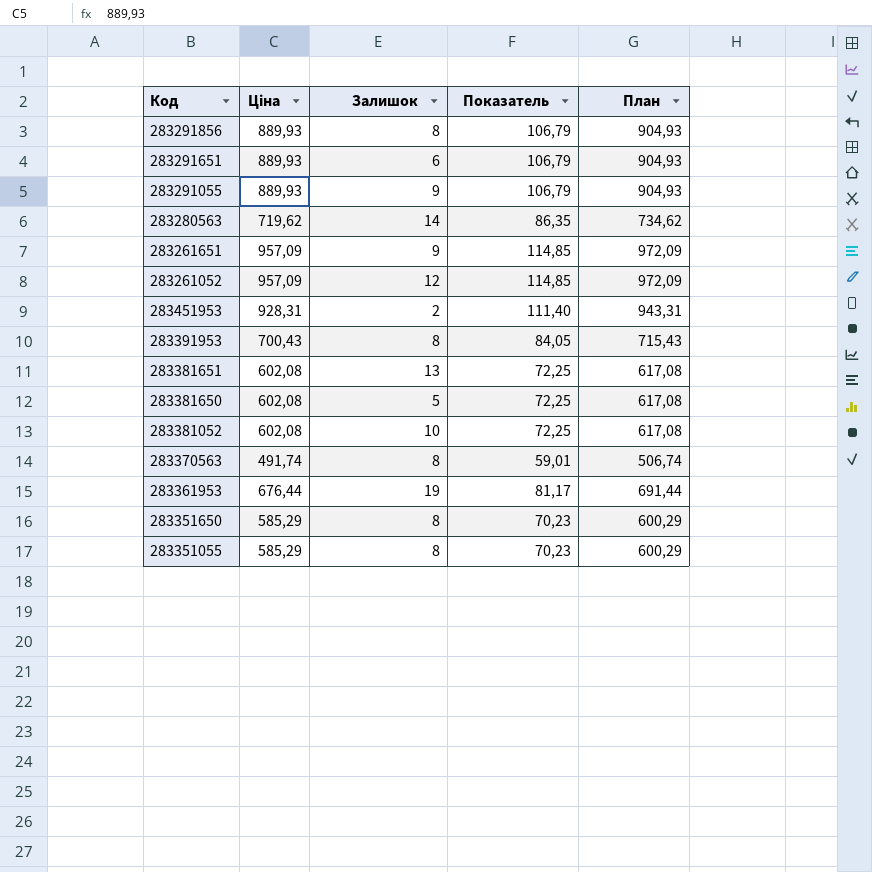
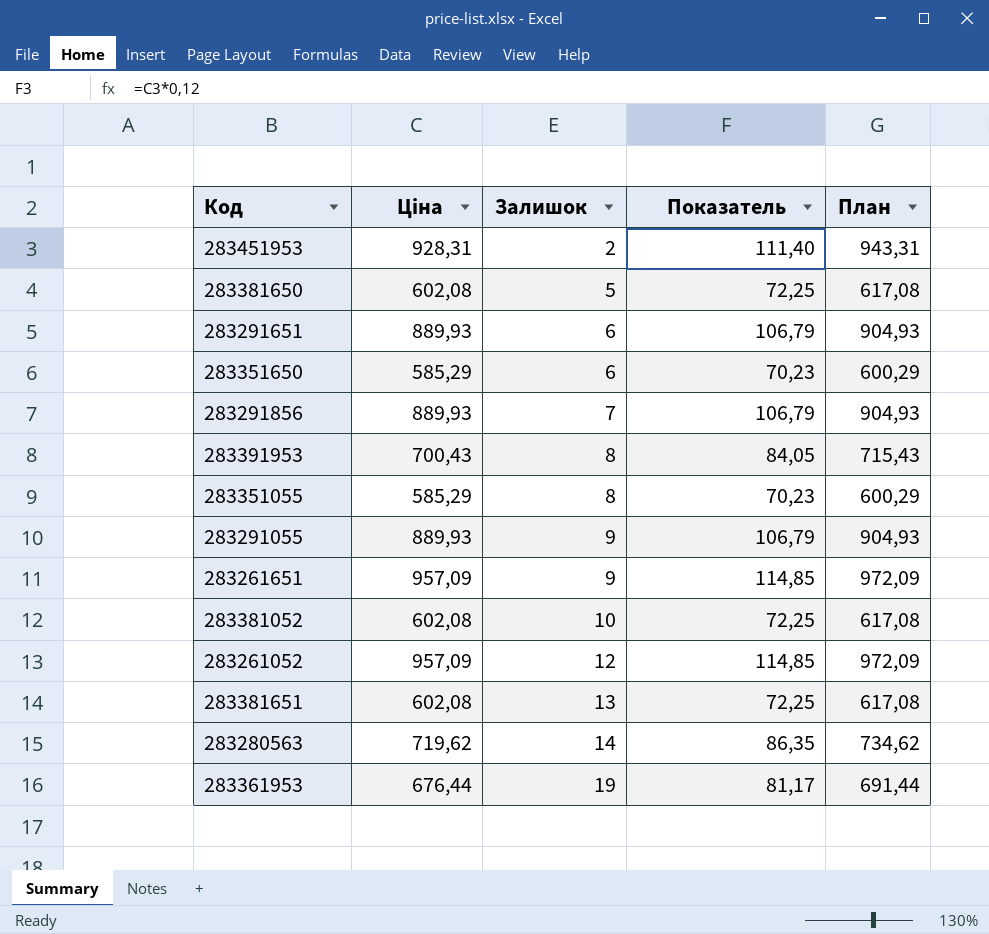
row order: none -> Залишок ascending
row 283370563: 491,74 | 8 | 59,01 | 506,74 -> none
283351650 | Залишок: 8 -> 6
283291856 | Залишок: 8 -> 7

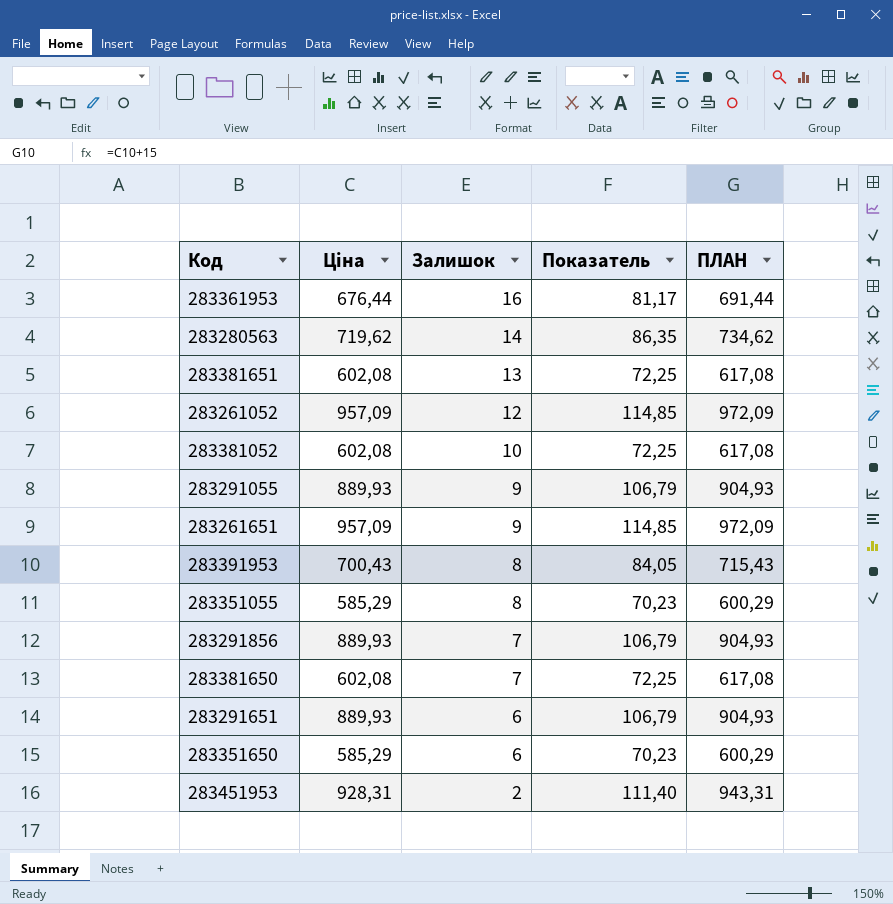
row order: Залишок ascending -> Залишок descending
column name: План -> ПЛАН
283361953 | Залишок: 19 -> 16
283381650 | Залишок: 5 -> 7

